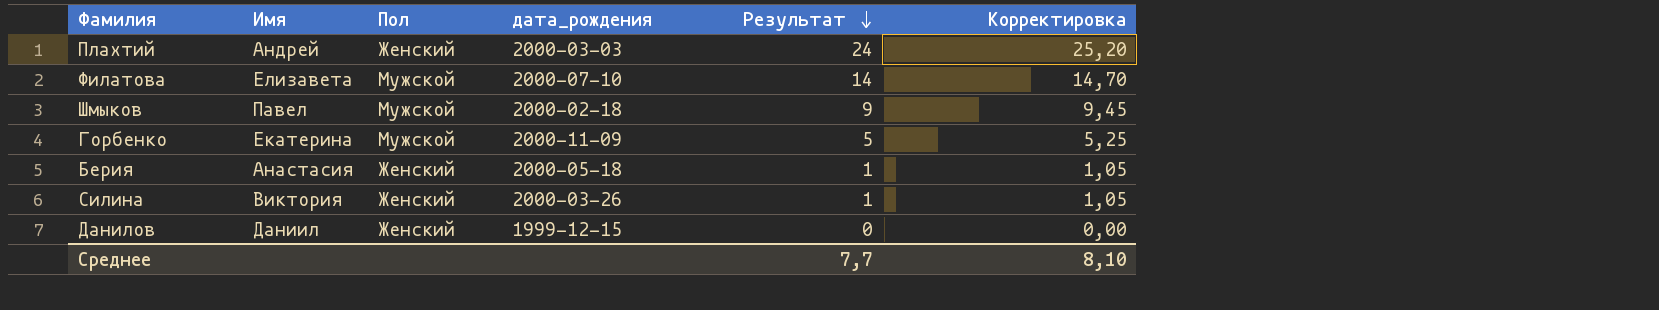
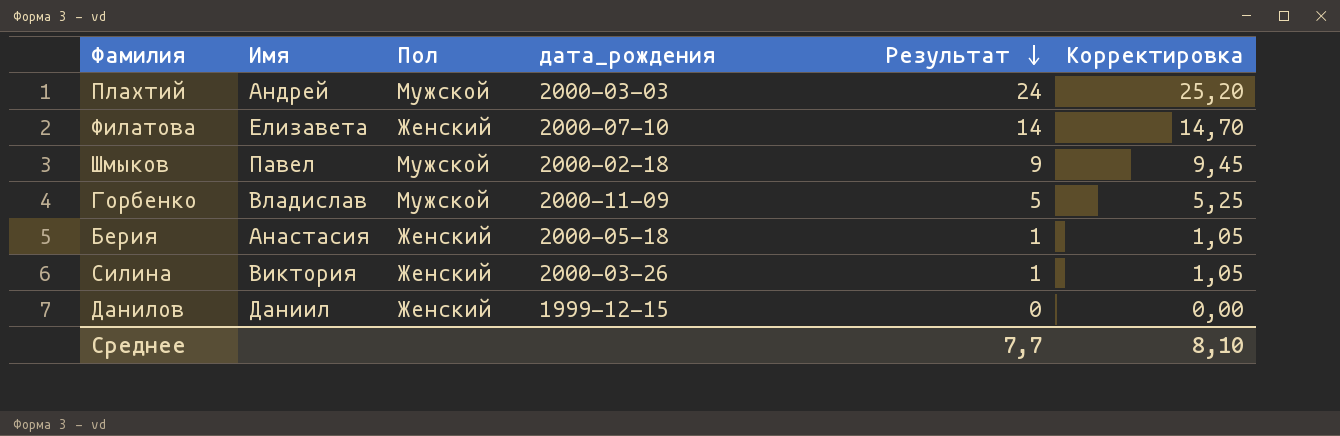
Плахтий | Пол: Женский -> Мужской
Филатова | Пол: Мужской -> Женский
Горбенко | Имя: Екатерина -> Владислав

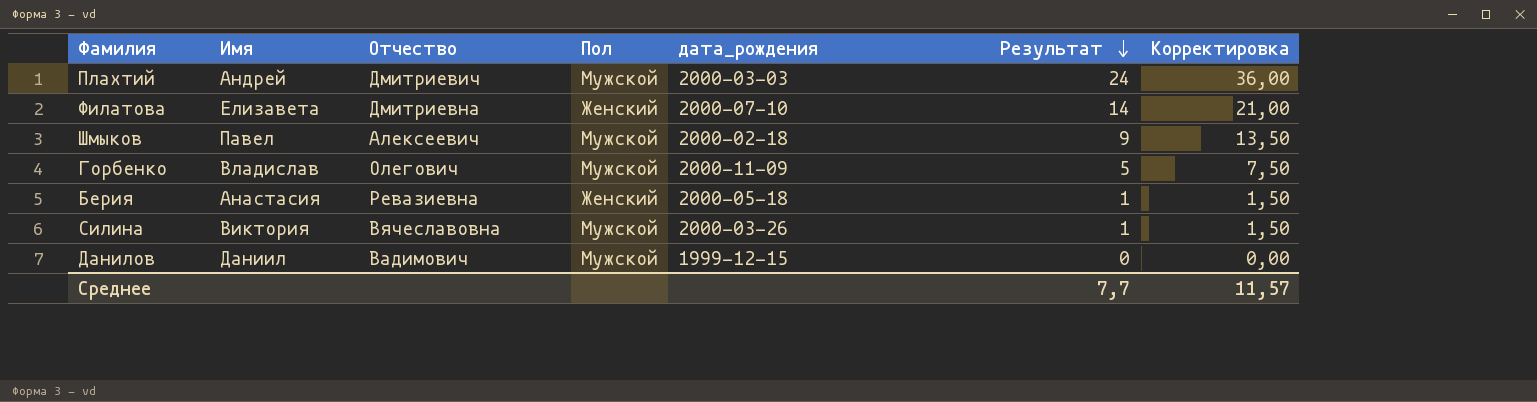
column Отчество | position: none -> 3
column Корректировка | formula: [Результат] * 1,05 -> [Результат] * 1,5
Силина | Пол: Женский -> Мужской
Данилов | Пол: Женский -> Мужской
Среднее | Корректировка: 8,10 -> 11,57

